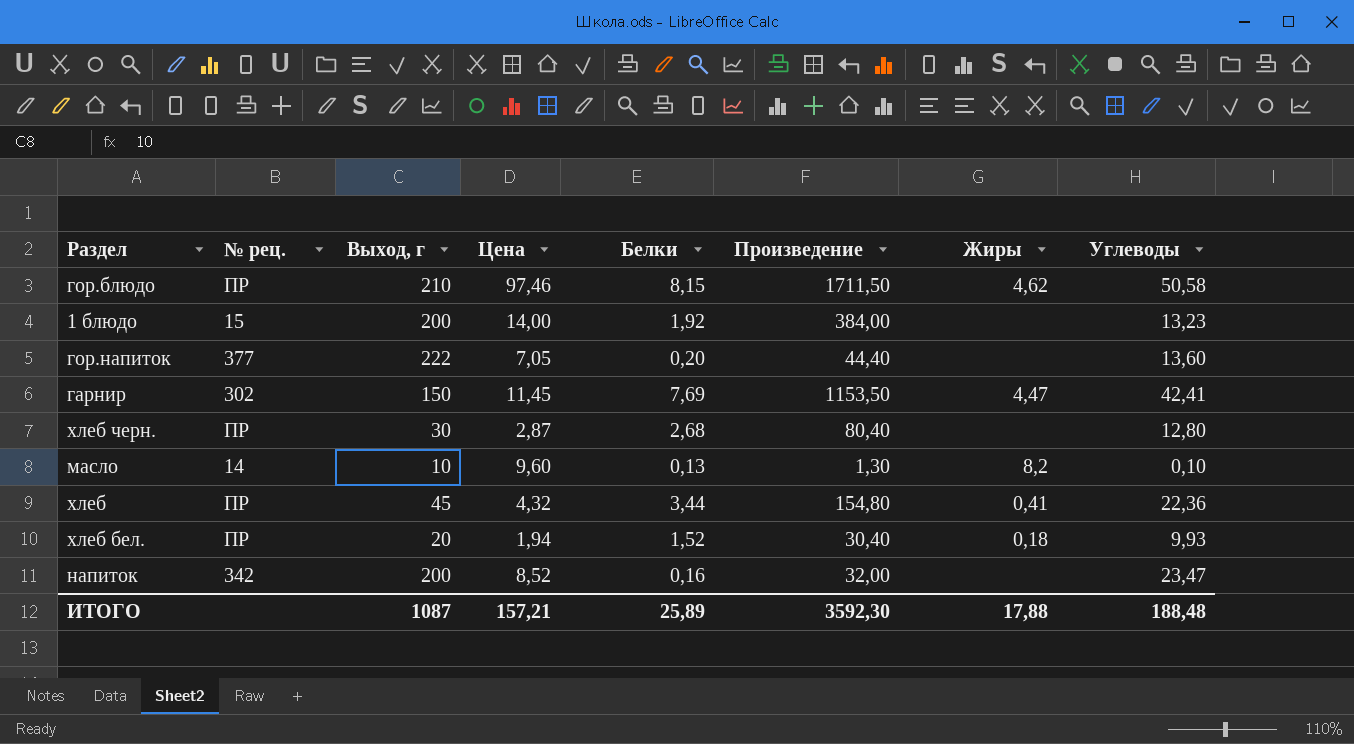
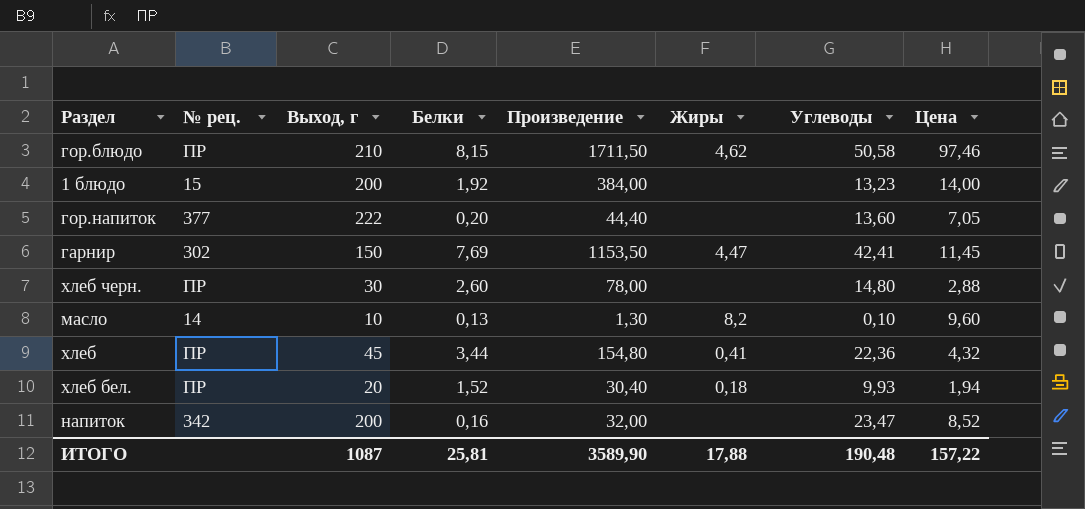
column Цена | position: 4 -> 8
хлеб черн. | Белки: 2,68 -> 2,60
хлеб черн. | Произведение: 80,40 -> 78,00
хлеб черн. | Углеводы: 12,80 -> 14,80
хлеб черн. | Цена: 2,87 -> 2,88
ИТОГО | Белки: 25,89 -> 25,81
ИТОГО | Произведение: 3592,30 -> 3589,90
ИТОГО | Углеводы: 188,48 -> 190,48
ИТОГО | Цена: 157,21 -> 157,22

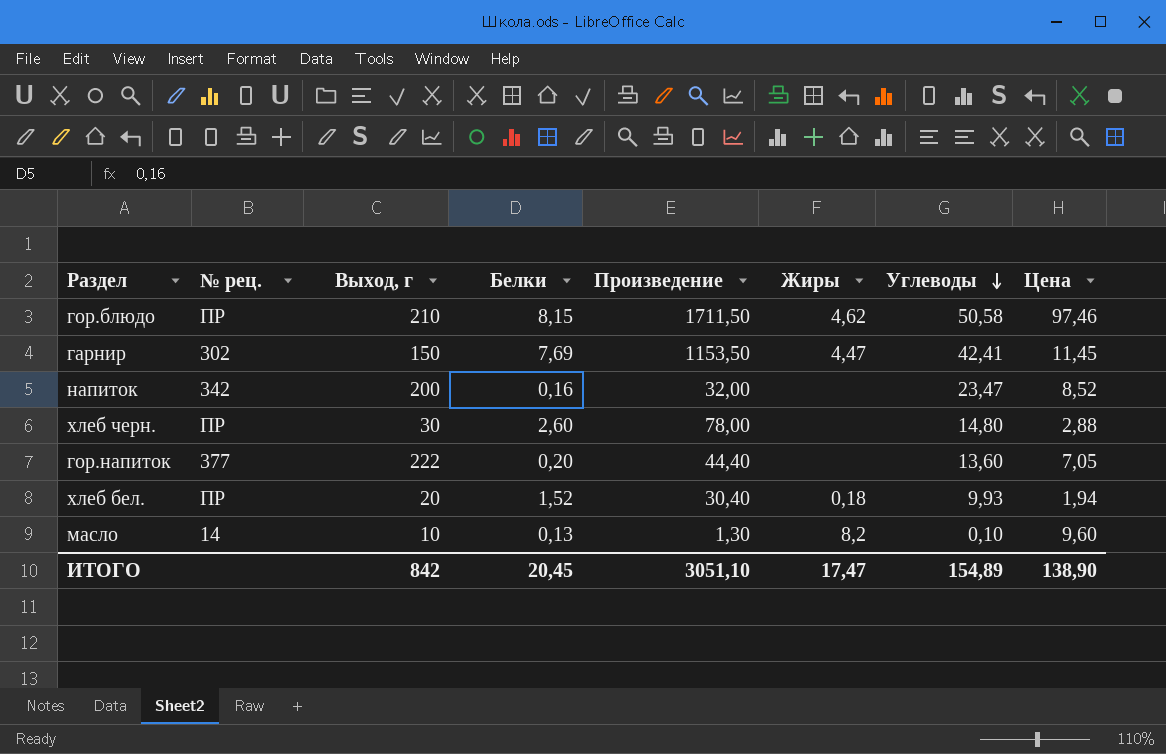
row order: none -> Углеводы descending
row 1 блюдо: 15 | 200 | 1,92 | 384,00 | none | 13,23 | 14,00 -> none
row хлеб: ПР | 45 | 3,44 | 154,80 | 0,41 | 22,36 | 4,32 -> none
ИТОГО | Выход, г: 1087 -> 842
ИТОГО | Белки: 25,81 -> 20,45
ИТОГО | Произведение: 3589,90 -> 3051,10
ИТОГО | Жиры: 17,88 -> 17,47
ИТОГО | Углеводы: 190,48 -> 154,89
ИТОГО | Цена: 157,22 -> 138,90

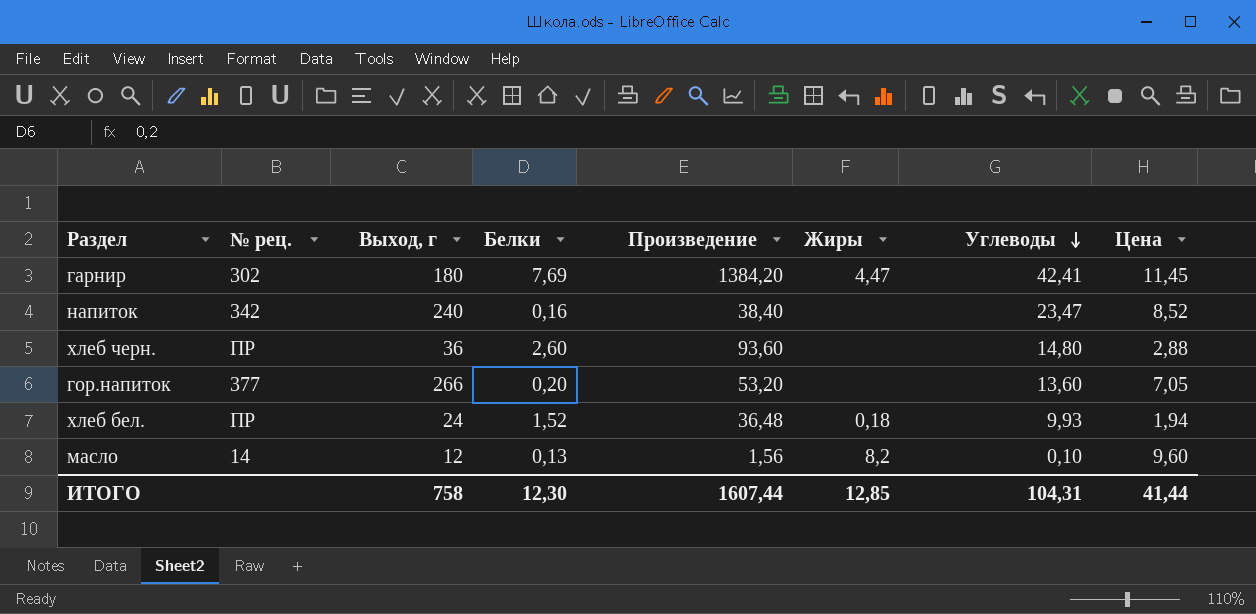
row гор.блюдо: ПР | 210 | 8,15 | 1711,50 | 4,62 | 50,58 | 97,46 -> none
гарнир | Выход, г: 150 -> 180
гарнир | Произведение: 1153,50 -> 1384,20
напиток | Выход, г: 200 -> 240
напиток | Произведение: 32,00 -> 38,40
хлеб черн. | Выход, г: 30 -> 36
хлеб черн. | Произведение: 78,00 -> 93,60
гор.напиток | Выход, г: 222 -> 266
гор.напиток | Произведение: 44,40 -> 53,20
хлеб бел. | Выход, г: 20 -> 24
хлеб бел. | Произведение: 30,40 -> 36,48
масло | Выход, г: 10 -> 12
масло | Произведение: 1,30 -> 1,56
ИТОГО | Выход, г: 842 -> 758
ИТОГО | Белки: 20,45 -> 12,30
ИТОГО | Произведение: 3051,10 -> 1607,44
ИТОГО | Жиры: 17,47 -> 12,85
ИТОГО | Углеводы: 154,89 -> 104,31
ИТОГО | Цена: 138,90 -> 41,44

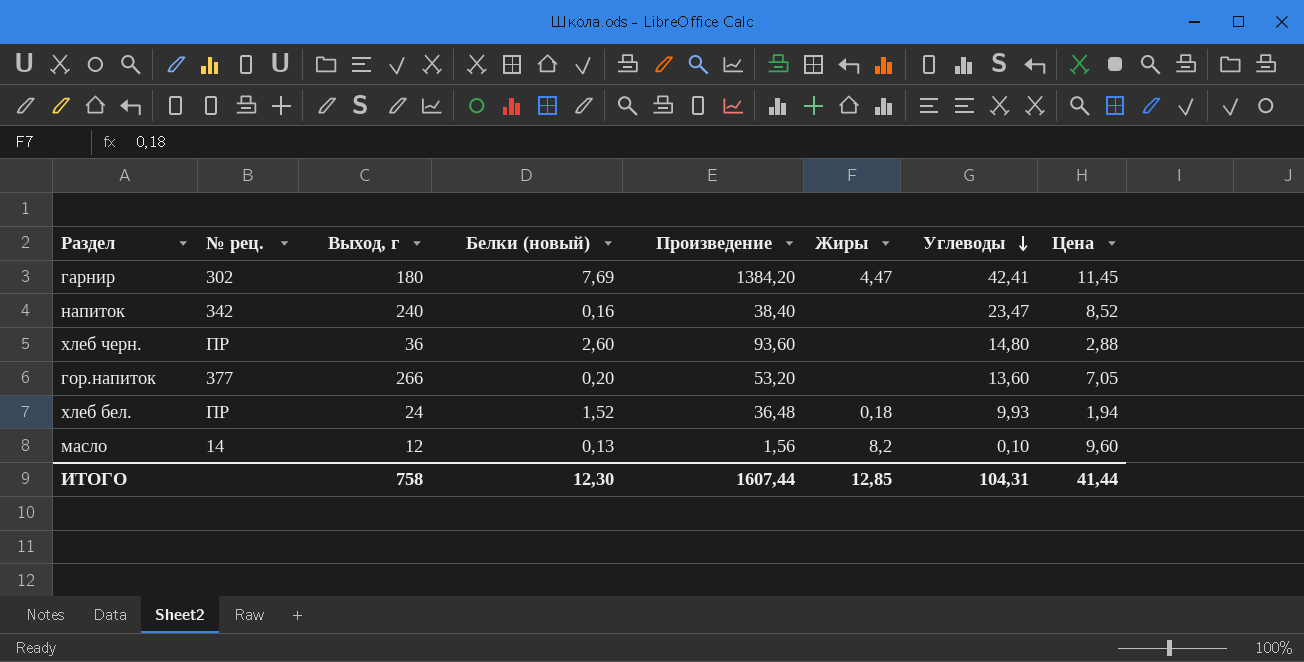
column name: Белки -> Белки (новый)

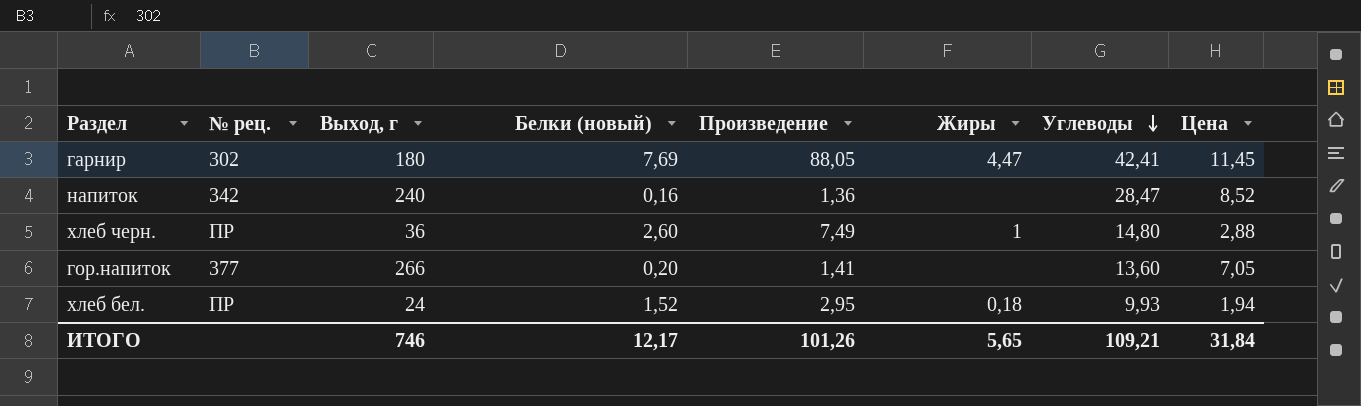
column Произведение | formula: [Выход, г] * [Белки (новый)] -> [Белки (новый)] * [Цена]
row масло: 14 | 12 | 0,13 | 1,56 | 8,2 | 0,10 | 9,60 -> none
напиток | Углеводы: 23,47 -> 28,47
хлеб черн. | Жиры: none -> 1
ИТОГО | Выход, г: 758 -> 746
ИТОГО | Белки (новый): 12,30 -> 12,17
ИТОГО | Произведение: 1607,44 -> 101,26
ИТОГО | Жиры: 12,85 -> 5,65
ИТОГО | Углеводы: 104,31 -> 109,21
ИТОГО | Цена: 41,44 -> 31,84

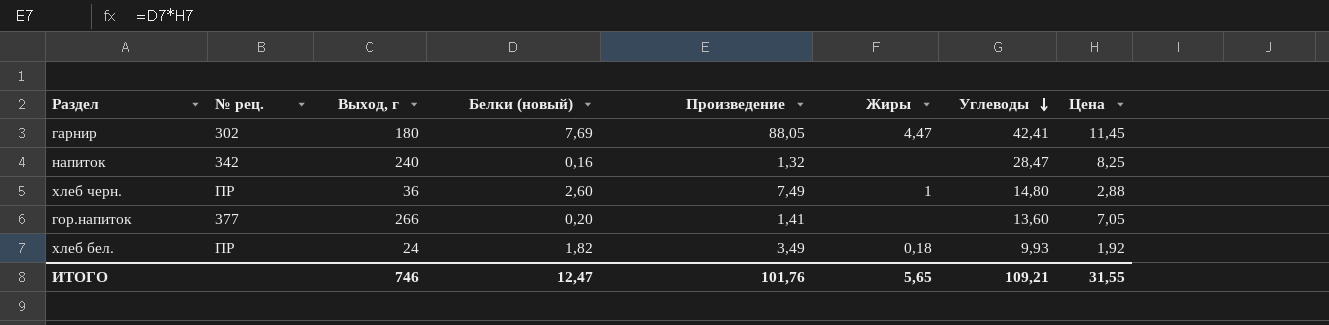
напиток | Произведение: 1,36 -> 1,32
напиток | Цена: 8,52 -> 8,25
хлеб бел. | Белки (новый): 1,52 -> 1,82
хлеб бел. | Произведение: 2,95 -> 3,49
хлеб бел. | Цена: 1,94 -> 1,92
ИТОГО | Белки (новый): 12,17 -> 12,47
ИТОГО | Произведение: 101,26 -> 101,76
ИТОГО | Цена: 31,84 -> 31,55

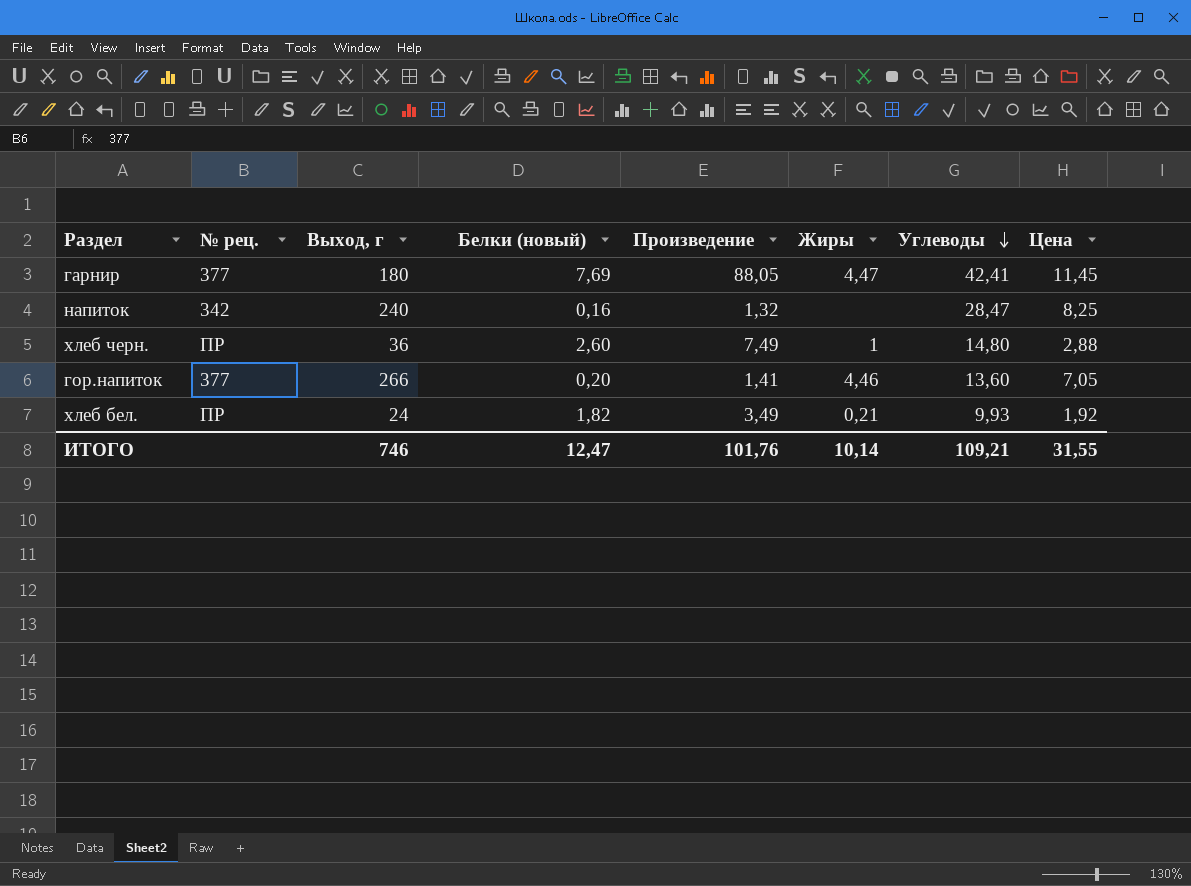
гарнир | № рец.: 302 -> 377
гор.напиток | Жиры: none -> 4,46
хлеб бел. | Жиры: 0,18 -> 0,21
ИТОГО | Жиры: 5,65 -> 10,14

